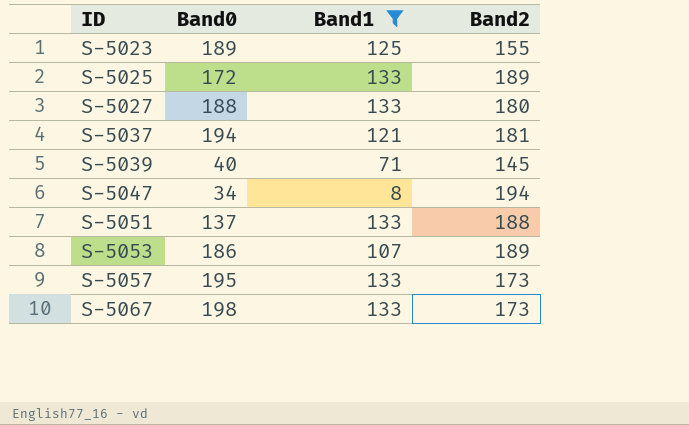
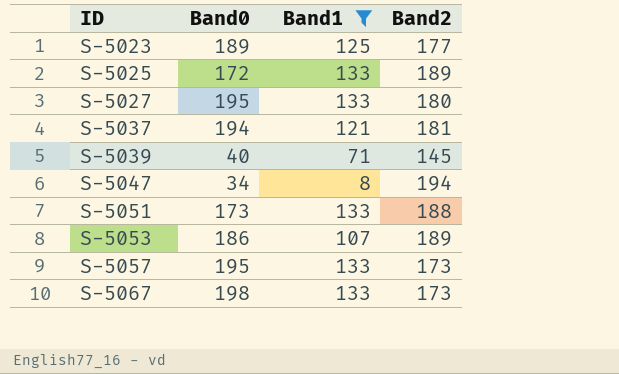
S-5023 | Band2: 155 -> 177
S-5027 | Band0: 188 -> 195
S-5051 | Band0: 137 -> 173

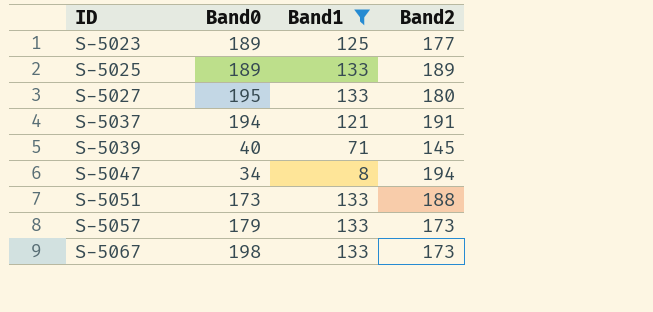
row S-5053: 186 | 107 | 189 -> none
S-5025 | Band0: 172 -> 189
S-5037 | Band2: 181 -> 191
S-5057 | Band0: 195 -> 179

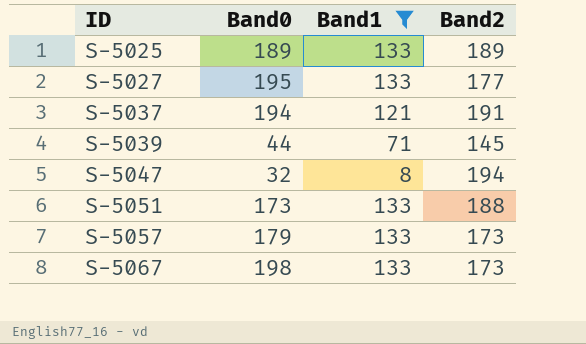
row S-5023: 189 | 125 | 177 -> none
S-5027 | Band2: 180 -> 177
S-5039 | Band0: 40 -> 44
S-5047 | Band0: 34 -> 32

